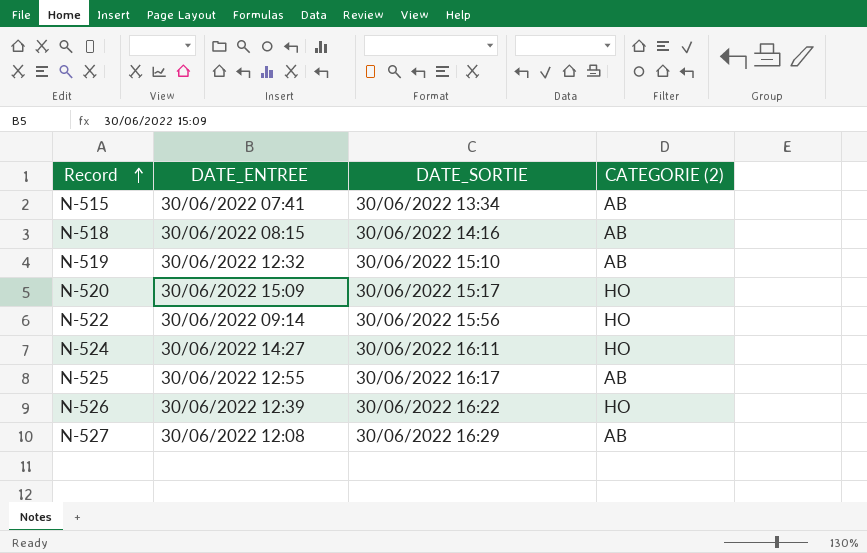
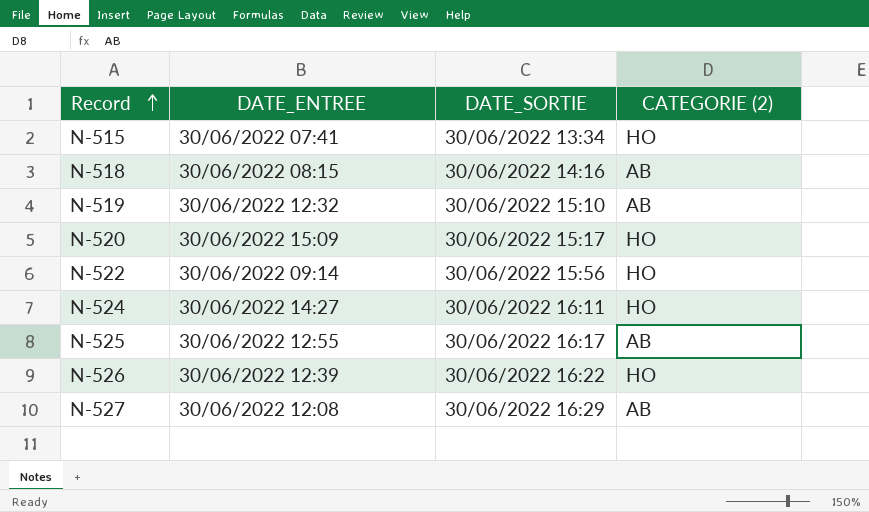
N-515 | CATEGORIE (2): AB -> HO

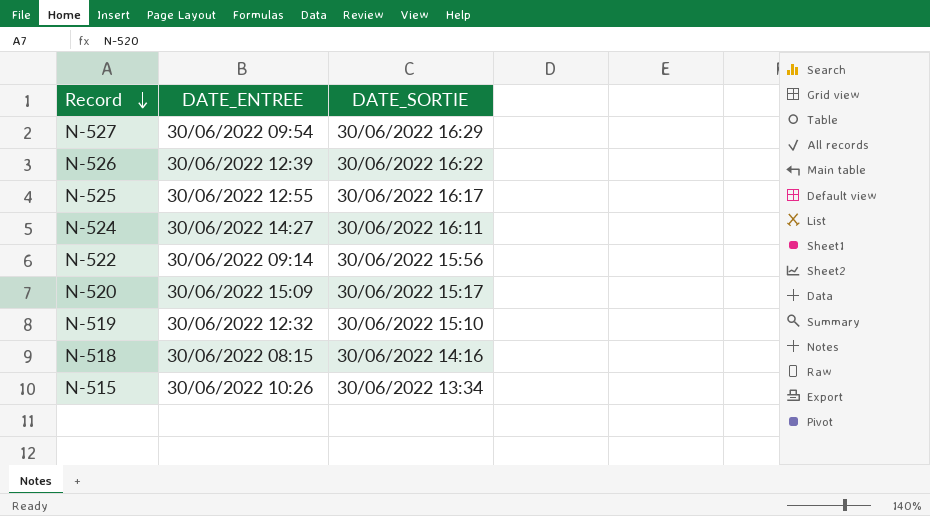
row order: Record ascending -> Record descending
column CATEGORIE (2) | position: 4 -> none
N-527 | DATE_ENTREE: 30/06/2022 12:08 -> 30/06/2022 09:54
N-515 | DATE_ENTREE: 30/06/2022 07:41 -> 30/06/2022 10:26

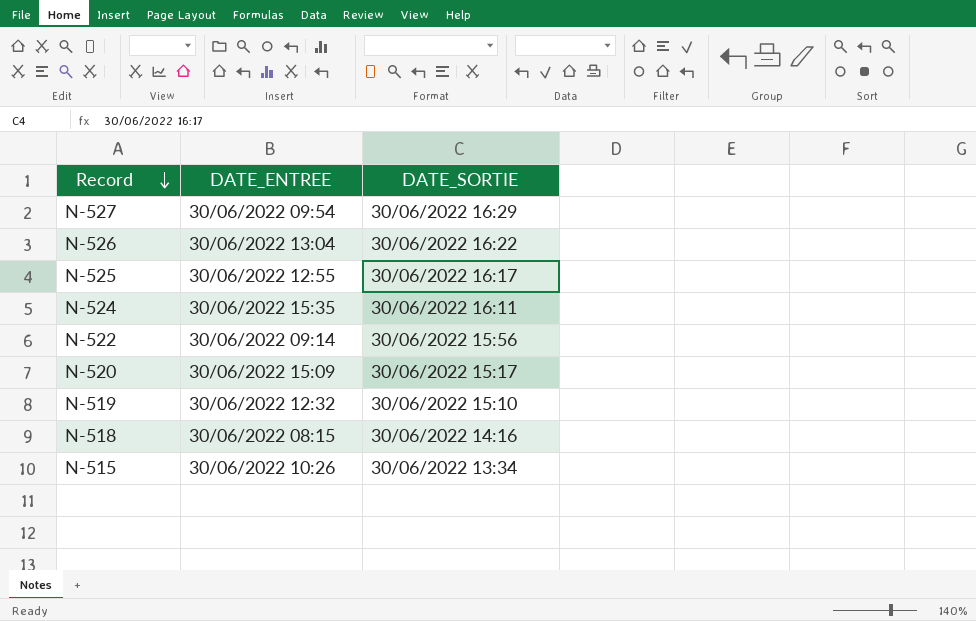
N-526 | DATE_ENTREE: 30/06/2022 12:39 -> 30/06/2022 13:04
N-524 | DATE_ENTREE: 30/06/2022 14:27 -> 30/06/2022 15:35

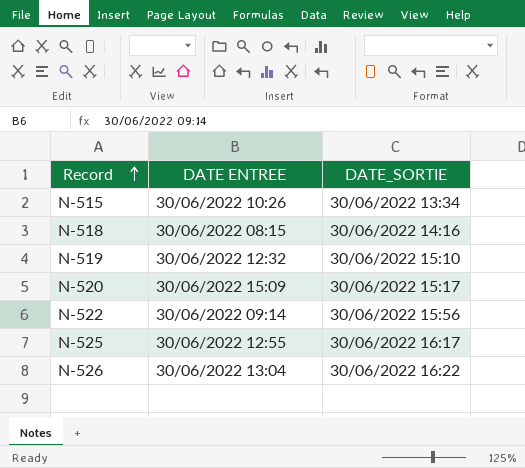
row order: Record descending -> Record ascending
column name: DATE_ENTREE -> DATE ENTREE
row N-527: 30/06/2022 09:54 | 30/06/2022 16:29 -> none
row N-524: 30/06/2022 15:35 | 30/06/2022 16:11 -> none

